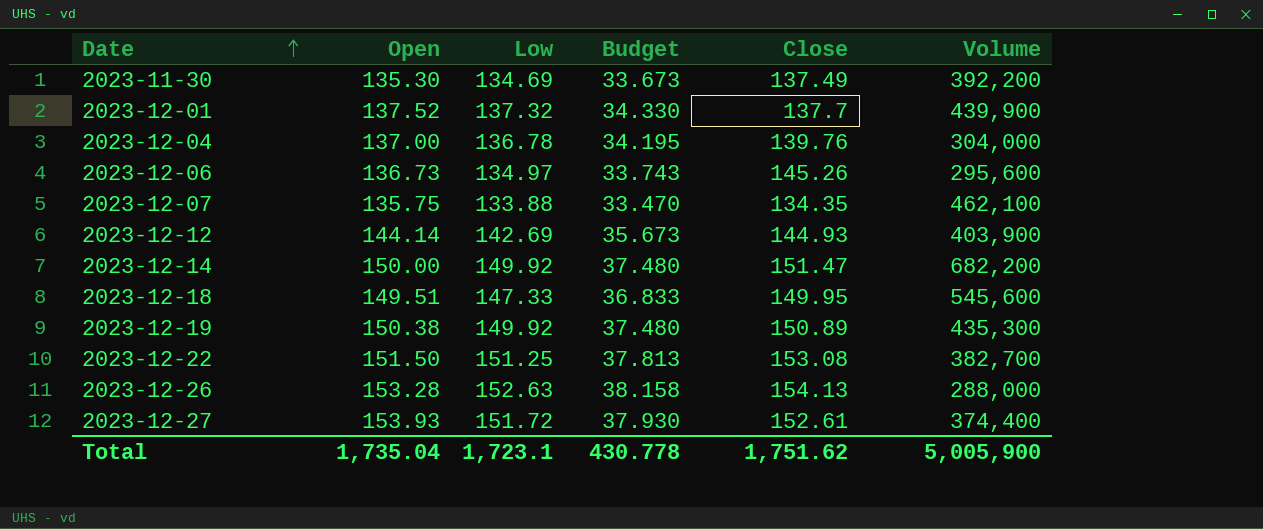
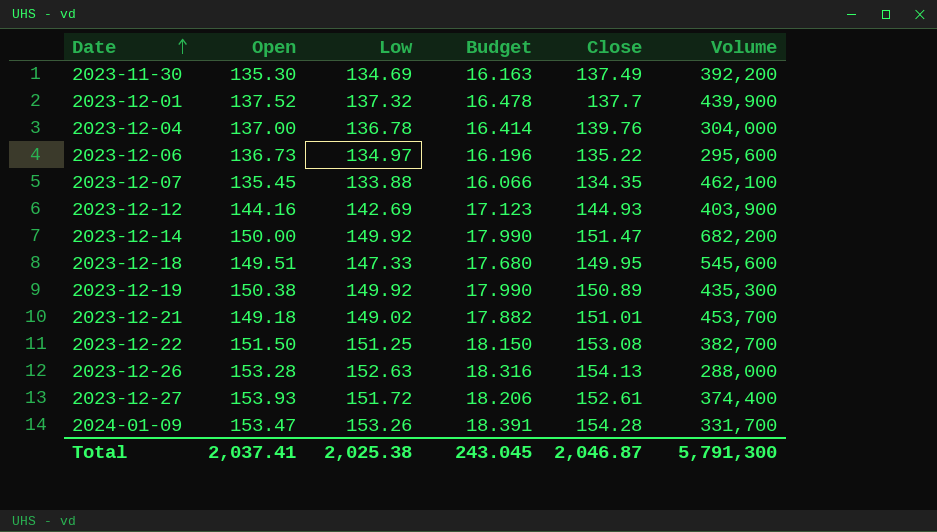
column Budget | formula: [Low] * 0.25 -> [Low] * 0.12
2023-12-06 | Close: 145.26 -> 135.22
2023-12-07 | Open: 135.75 -> 135.45
2023-12-12 | Open: 144.14 -> 144.16
row 2023-12-21: none -> 149.18 | 149.02 | 17.882 | 151.01 | 453,700
row 2024-01-09: none -> 153.47 | 153.26 | 18.391 | 154.28 | 331,700
Total | Open: 1,735.04 -> 2,037.41
Total | Low: 1,723.1 -> 2,025.38
Total | Budget: 430.778 -> 243.045
Total | Close: 1,751.62 -> 2,046.87
Total | Volume: 5,005,900 -> 5,791,300

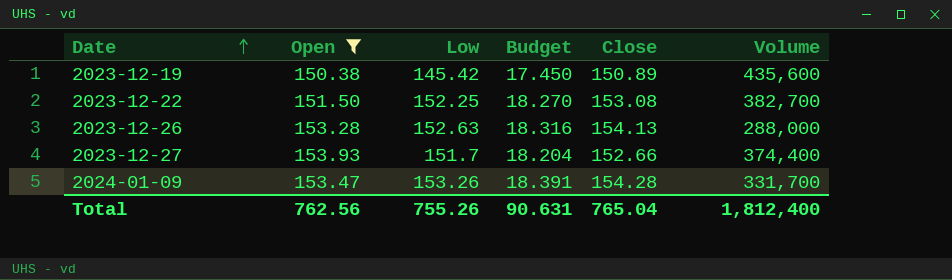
filter: none -> Open >= 150.38
2023-12-19 | Low: 149.92 -> 145.42
2023-12-19 | Budget: 17.990 -> 17.450
2023-12-19 | Volume: 435,300 -> 435,600
2023-12-22 | Low: 151.25 -> 152.25
2023-12-22 | Budget: 18.150 -> 18.270
2023-12-27 | Low: 151.72 -> 151.7
2023-12-27 | Budget: 18.206 -> 18.204
2023-12-27 | Close: 152.61 -> 152.66
Total | Open: 2,037.41 -> 762.56
Total | Low: 2,025.38 -> 755.26
Total | Budget: 243.045 -> 90.631
Total | Close: 2,046.87 -> 765.04
Total | Volume: 5,791,300 -> 1,812,400

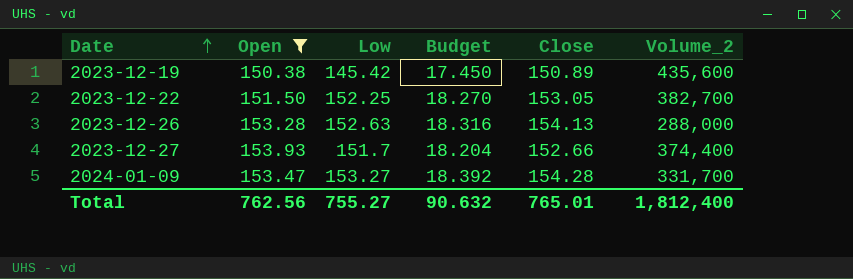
column name: Volume -> Volume_2
2023-12-22 | Close: 153.08 -> 153.05
2024-01-09 | Low: 153.26 -> 153.27
2024-01-09 | Budget: 18.391 -> 18.392
Total | Low: 755.26 -> 755.27
Total | Budget: 90.631 -> 90.632
Total | Close: 765.04 -> 765.01

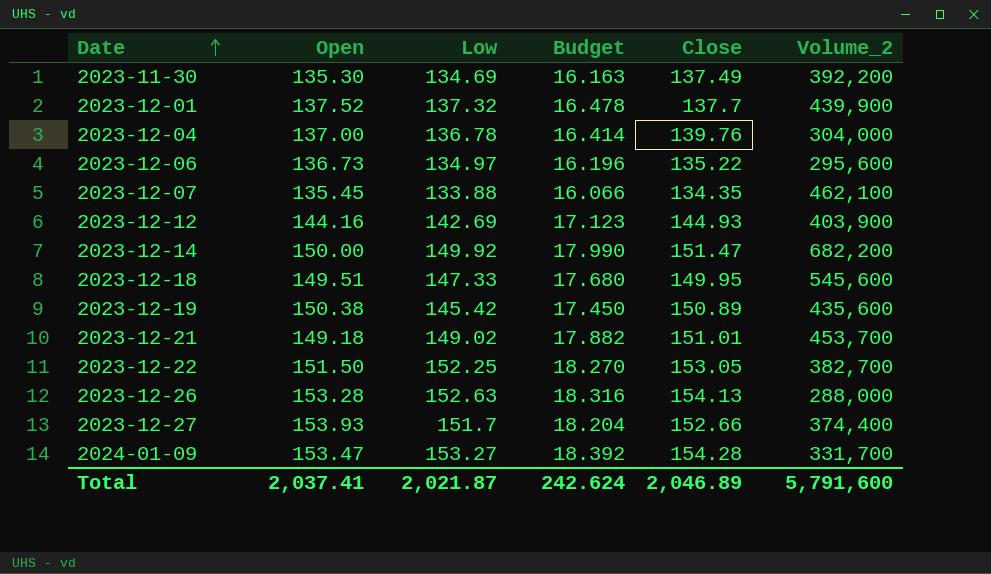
filter: Open >= 150.38 -> none
Total | Open: 762.56 -> 2,037.41
Total | Low: 755.27 -> 2,021.87
Total | Budget: 90.632 -> 242.624
Total | Close: 765.01 -> 2,046.89
Total | Volume_2: 1,812,400 -> 5,791,600

